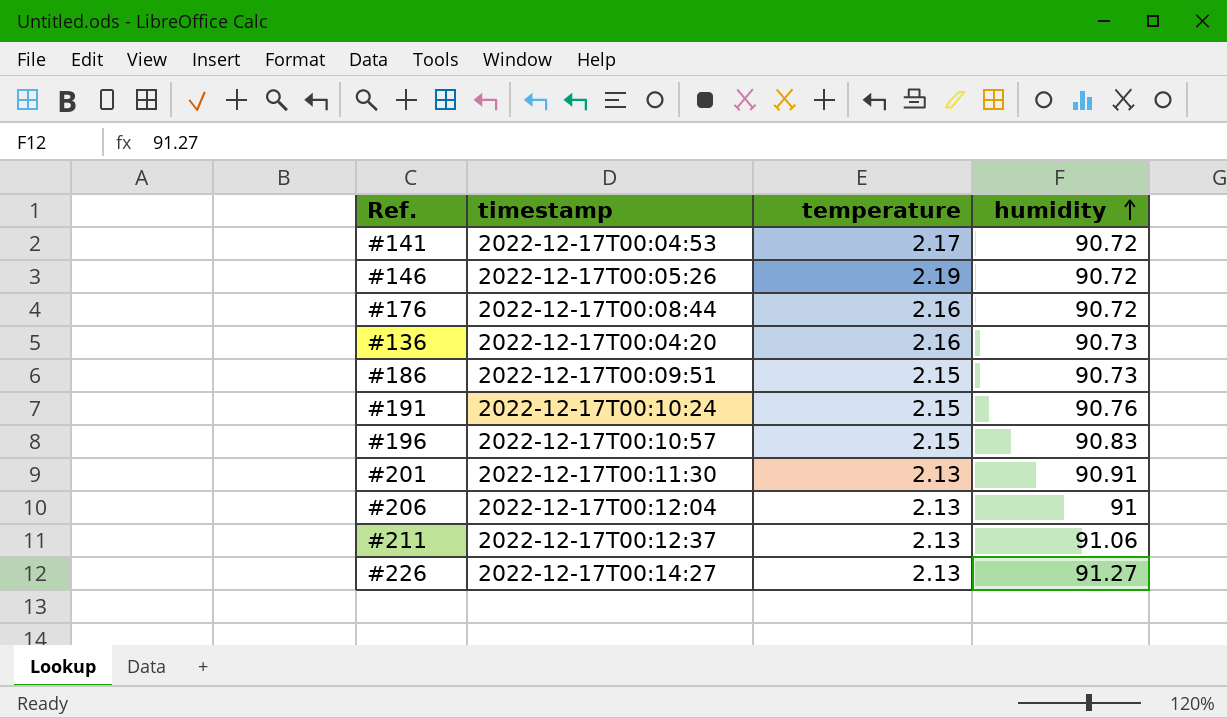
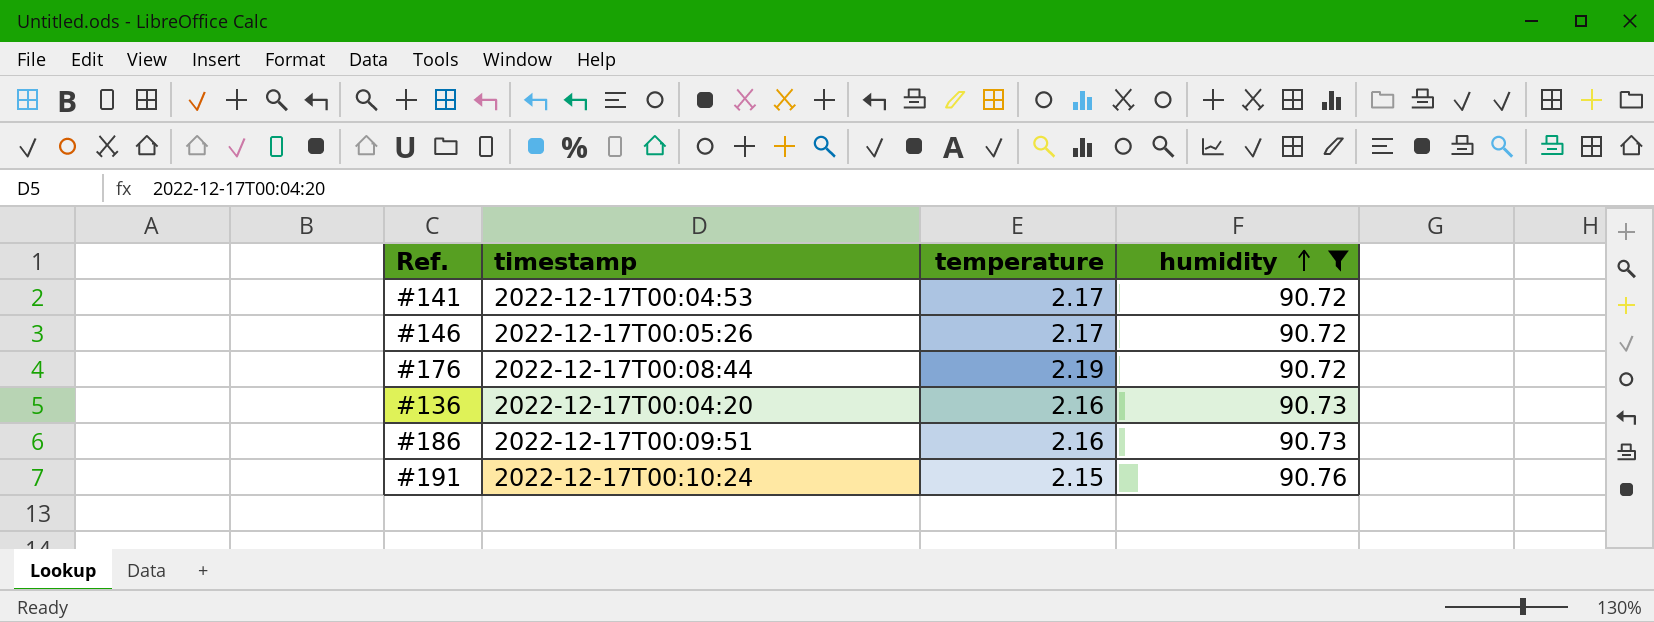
filter: none -> humidity <= 90.76
#146 | temperature: 2.19 -> 2.17
#176 | temperature: 2.16 -> 2.19
#186 | temperature: 2.15 -> 2.16

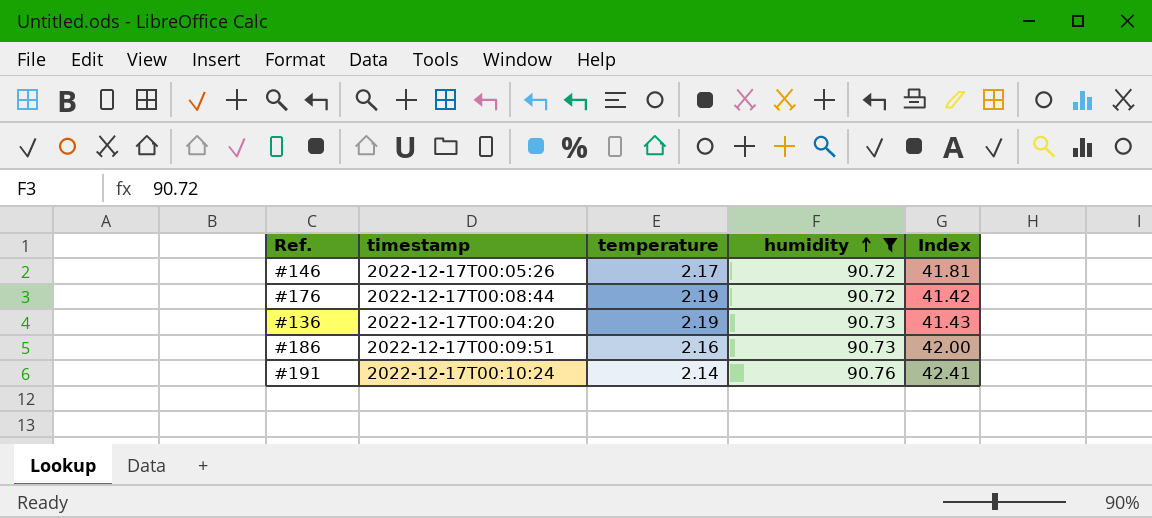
column Index | formula: none -> [humidity] / [temperature]
row #141: 2022-12-17T00:04:53 | 2.17 | 90.72 -> none
#136 | temperature: 2.16 -> 2.19
#191 | temperature: 2.15 -> 2.14

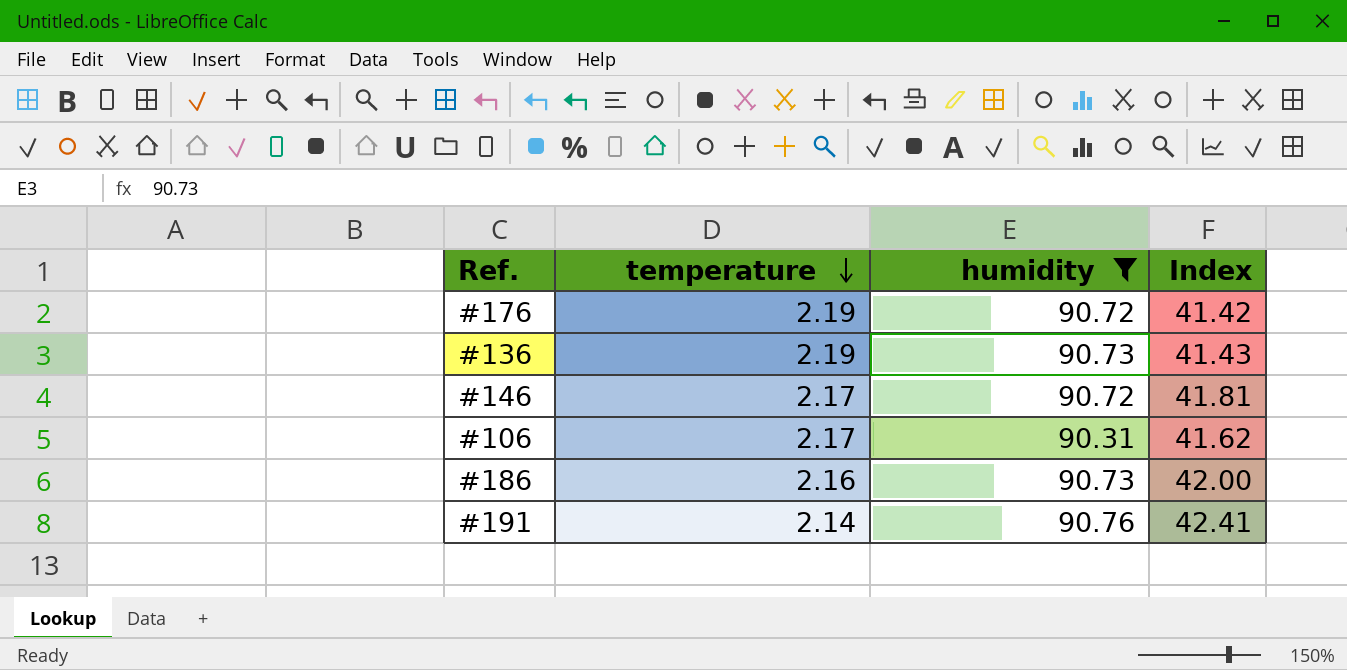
row order: humidity ascending -> temperature descending
column timestamp | position: 2 -> none
row #106: none -> 2.17 | 90.31 | 41.62

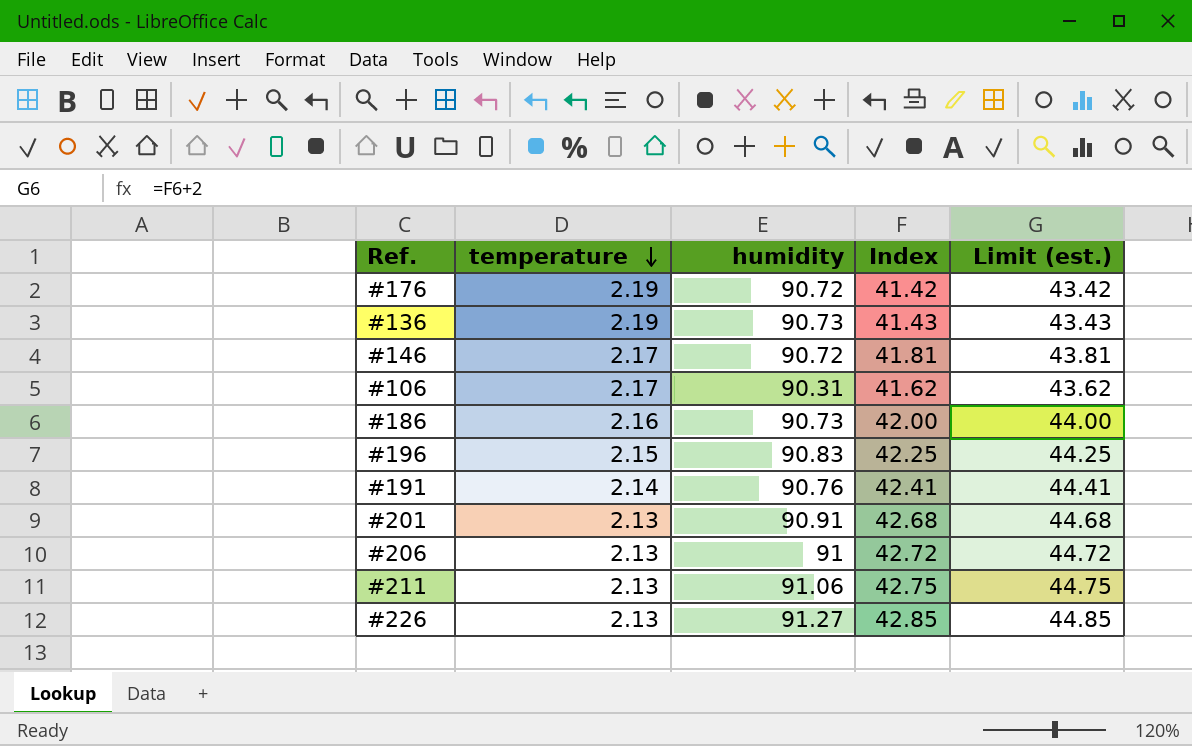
filter: humidity <= 90.76 -> none
column Limit (est.) | formula: none -> [Index] + 2

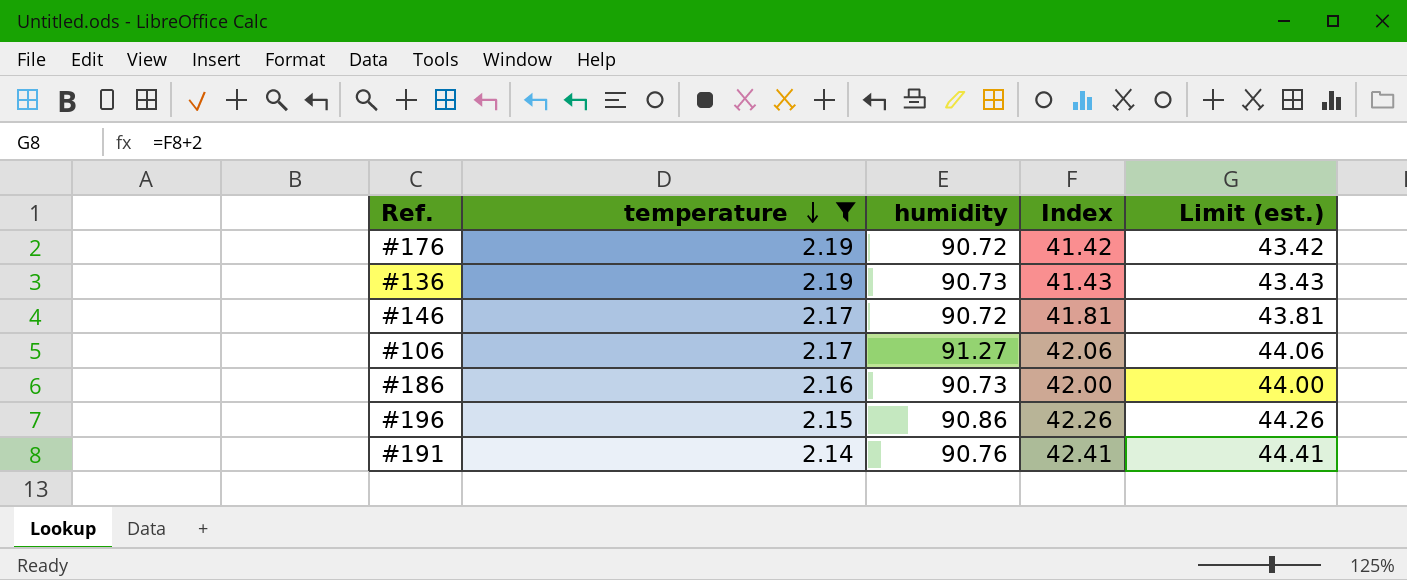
filter: none -> temperature != 2.13
#106 | humidity: 90.31 -> 91.27
#106 | Index: 41.62 -> 42.06
#106 | Limit (est.): 43.62 -> 44.06
#196 | humidity: 90.83 -> 90.86
#196 | Index: 42.25 -> 42.26
#196 | Limit (est.): 44.25 -> 44.26

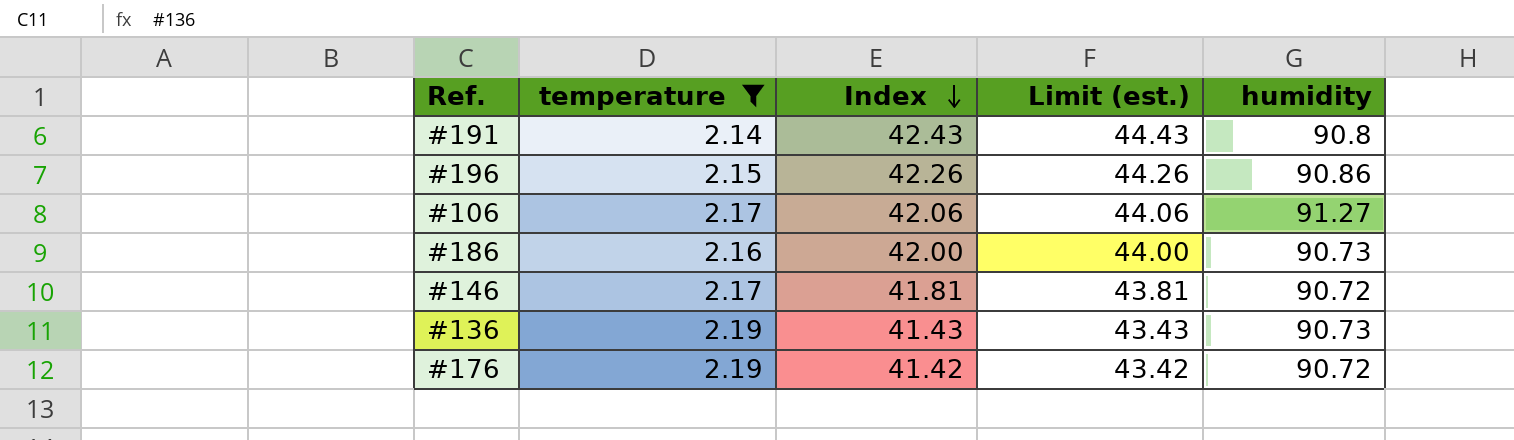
row order: temperature descending -> Index descending
column humidity | position: 3 -> 5
#191 | Index: 42.41 -> 42.43
#191 | Limit (est.): 44.41 -> 44.43
#191 | humidity: 90.76 -> 90.8

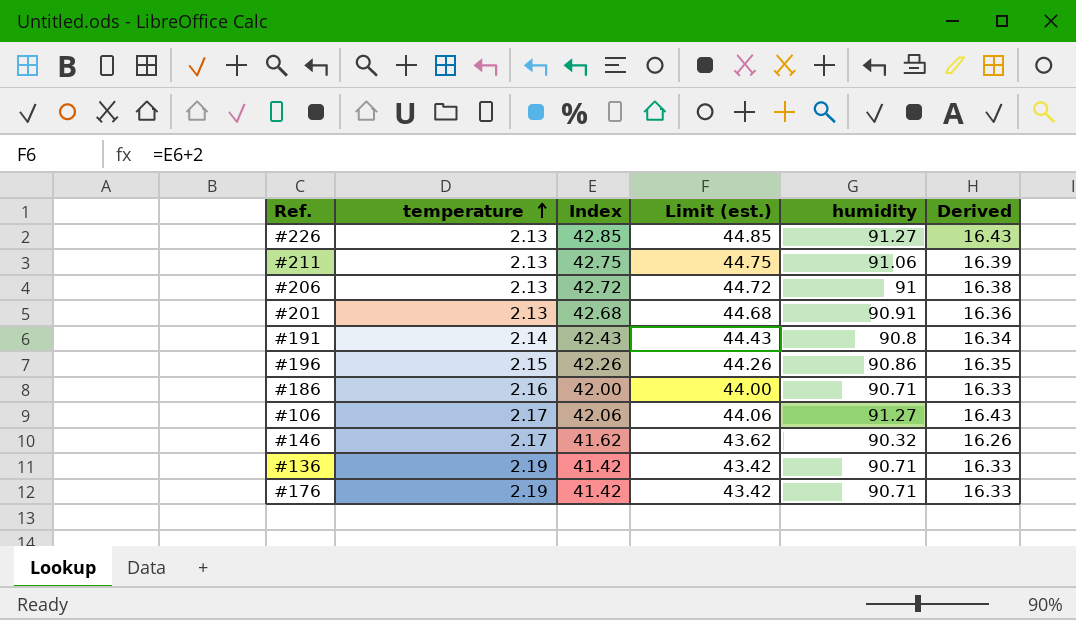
filter: temperature != 2.13 -> none
row order: Index descending -> temperature ascending
column Derived | formula: none -> [humidity] * 0.18
#186 | humidity: 90.73 -> 90.71
#146 | Index: 41.81 -> 41.62
#146 | Limit (est.): 43.81 -> 43.62
#146 | humidity: 90.72 -> 90.32
#136 | Index: 41.43 -> 41.42
#136 | Limit (est.): 43.43 -> 43.42
#136 | humidity: 90.73 -> 90.71
#176 | humidity: 90.72 -> 90.71

